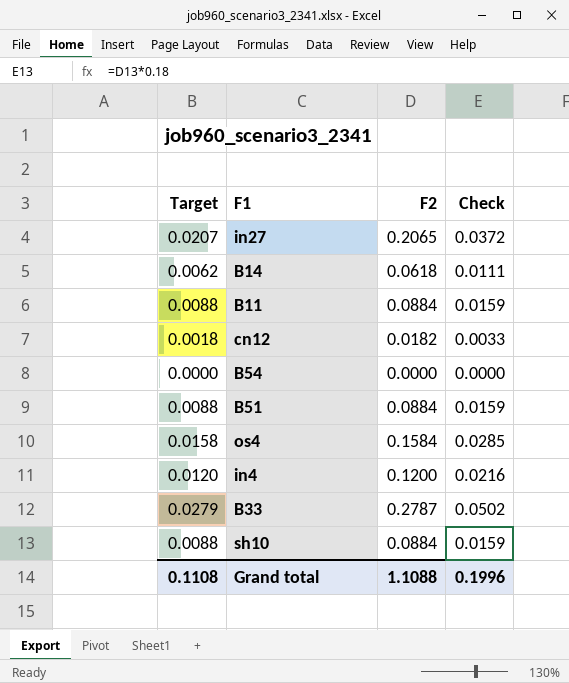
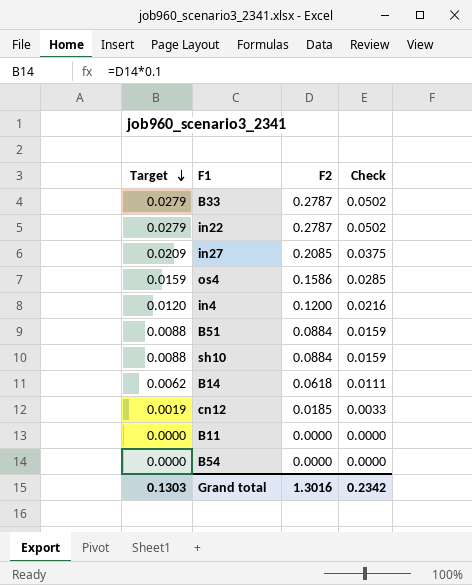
row order: none -> Target descending
row in22: none -> 0.0279 | 0.2787 | 0.0502
in27 | Target: 0.0207 -> 0.0209
in27 | F2: 0.2065 -> 0.2085
in27 | Check: 0.0372 -> 0.0375
os4 | Target: 0.0158 -> 0.0159
os4 | F2: 0.1584 -> 0.1586
cn12 | Target: 0.0018 -> 0.0019
cn12 | F2: 0.0182 -> 0.0185
B11 | Target: 0.0088 -> 0.0000
B11 | F2: 0.0884 -> 0.0000
B11 | Check: 0.0159 -> 0.0000
Grand total | Target: 0.1108 -> 0.1303
Grand total | F2: 1.1088 -> 1.3016
Grand total | Check: 0.1996 -> 0.2342

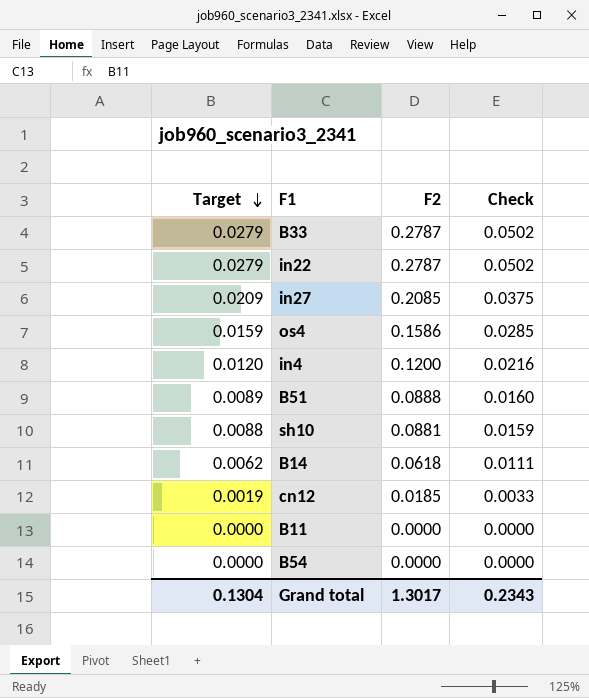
B51 | Target: 0.0088 -> 0.0089
B51 | F2: 0.0884 -> 0.0888
B51 | Check: 0.0159 -> 0.0160
sh10 | F2: 0.0884 -> 0.0881
Grand total | Target: 0.1303 -> 0.1304
Grand total | F2: 1.3016 -> 1.3017
Grand total | Check: 0.2342 -> 0.2343

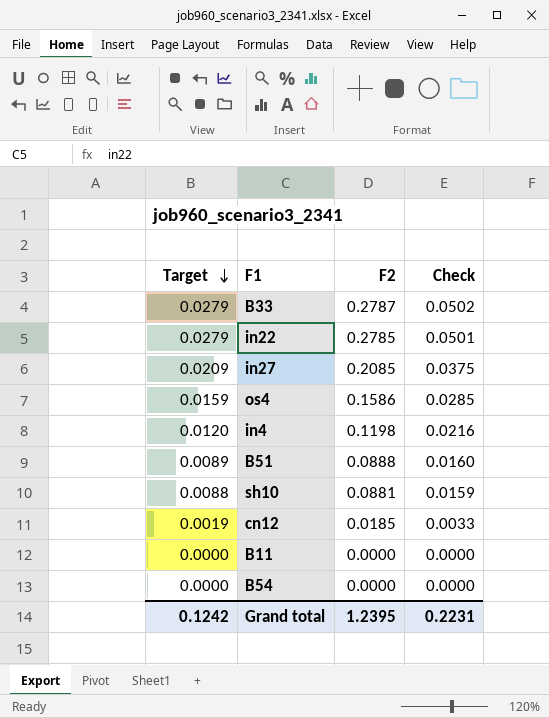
row B14: 0.0062 | 0.0618 | 0.0111 -> none
in22 | F2: 0.2787 -> 0.2785
in22 | Check: 0.0502 -> 0.0501
in4 | F2: 0.1200 -> 0.1198
Grand total | Target: 0.1304 -> 0.1242
Grand total | F2: 1.3017 -> 1.2395
Grand total | Check: 0.2343 -> 0.2231

